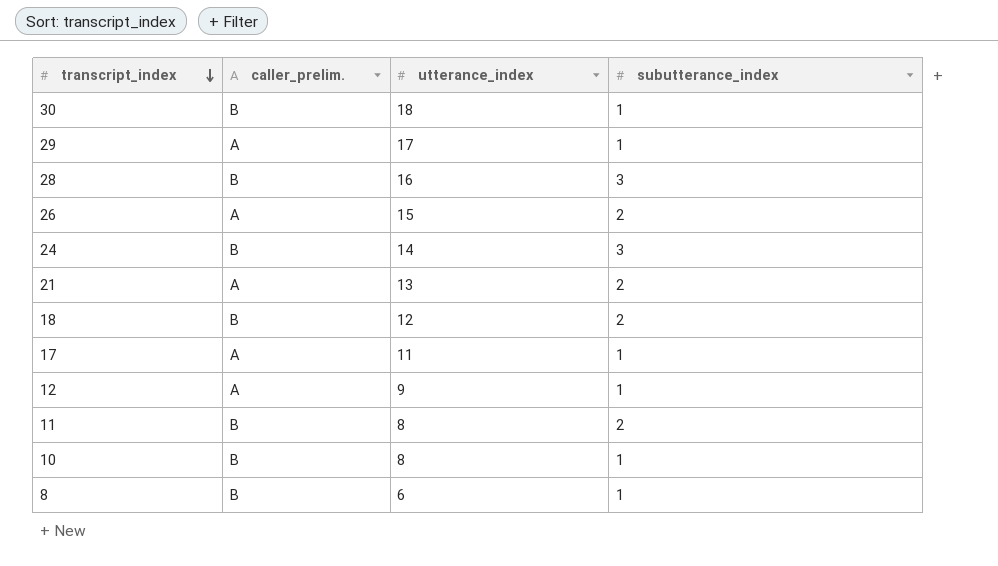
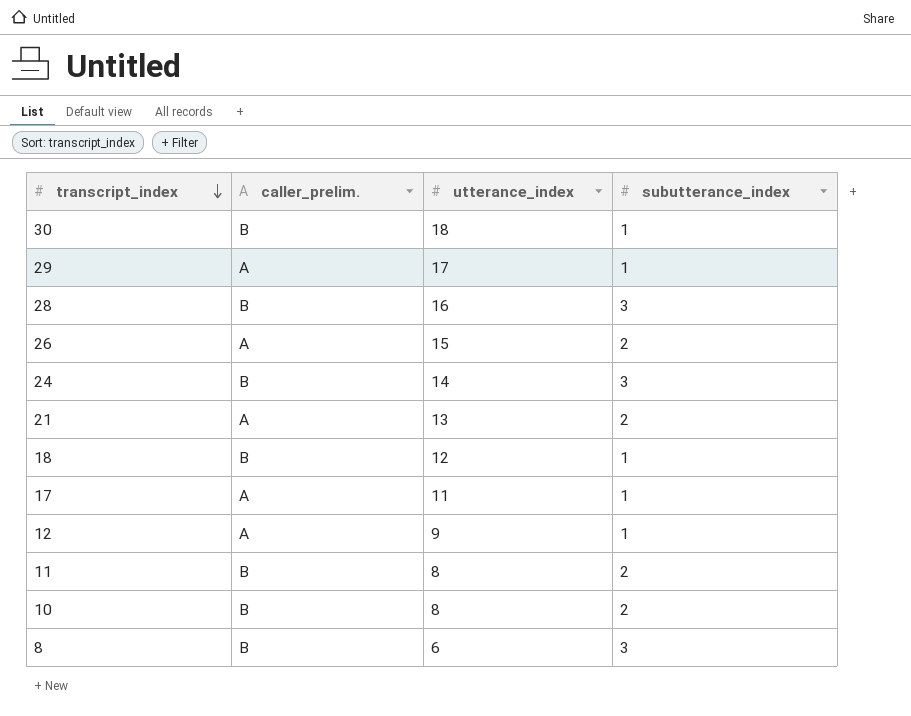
18 | subutterance_index: 2 -> 1
10 | subutterance_index: 1 -> 2
8 | subutterance_index: 1 -> 3

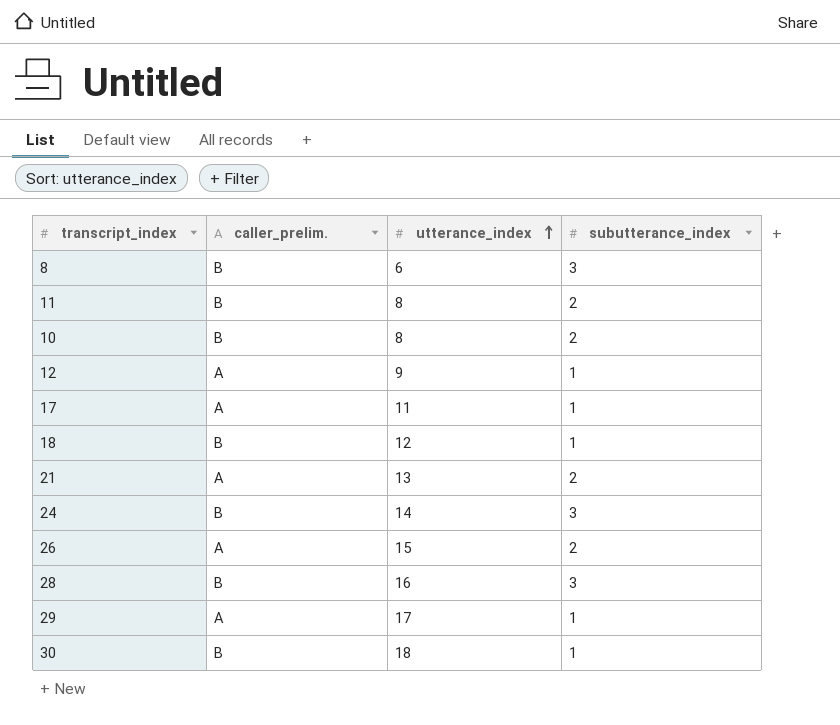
row order: transcript_index descending -> utterance_index ascending

